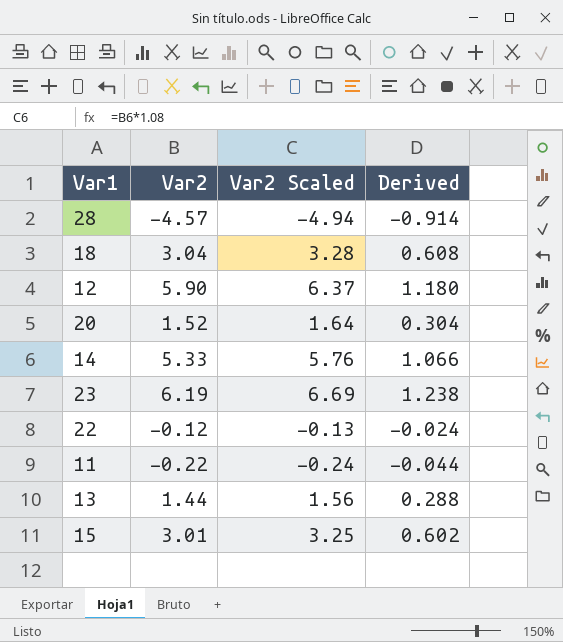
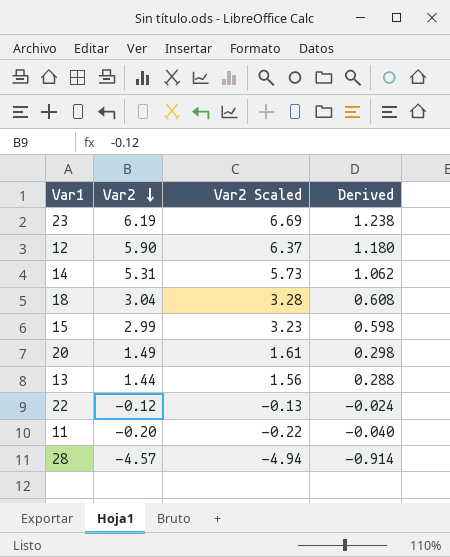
row order: none -> Var2 descending
14 | Var2: 5.33 -> 5.31
14 | Var2 Scaled: 5.76 -> 5.73
14 | Derived: 1.066 -> 1.062
15 | Var2: 3.01 -> 2.99
15 | Var2 Scaled: 3.25 -> 3.23
15 | Derived: 0.602 -> 0.598
20 | Var2: 1.52 -> 1.49
20 | Var2 Scaled: 1.64 -> 1.61
20 | Derived: 0.304 -> 0.298
11 | Var2: -0.22 -> -0.20
11 | Var2 Scaled: -0.24 -> -0.22
11 | Derived: -0.044 -> -0.040

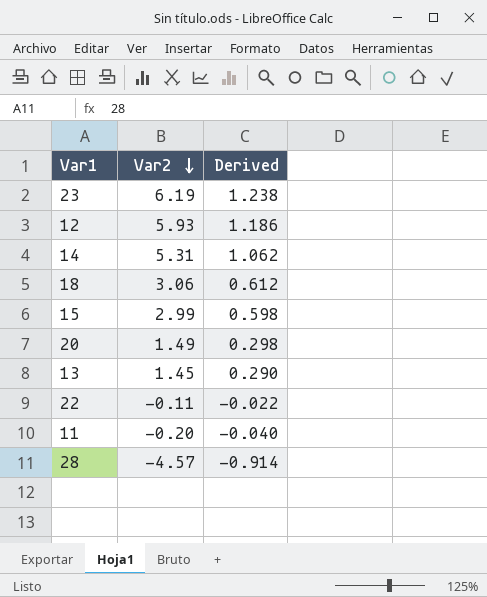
column Var2 Scaled | formula: [Var2] * 1.08 -> none
12 | Var2: 5.90 -> 5.93
12 | Derived: 1.180 -> 1.186
18 | Var2: 3.04 -> 3.06
18 | Derived: 0.608 -> 0.612
13 | Var2: 1.44 -> 1.45
13 | Derived: 0.288 -> 0.290
22 | Var2: -0.12 -> -0.11
22 | Derived: -0.024 -> -0.022

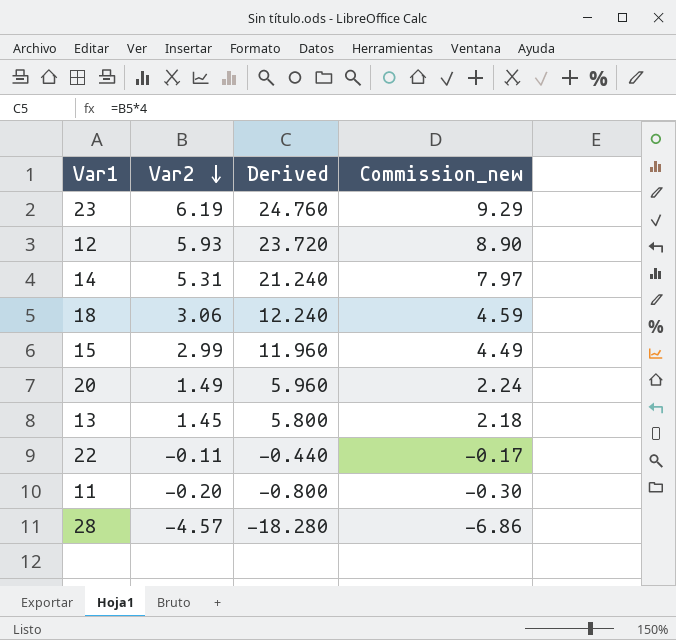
column Derived | formula: [Var2] * 0.2 -> [Var2] * 4
column Commission_new | formula: none -> [Var2] * 1.5

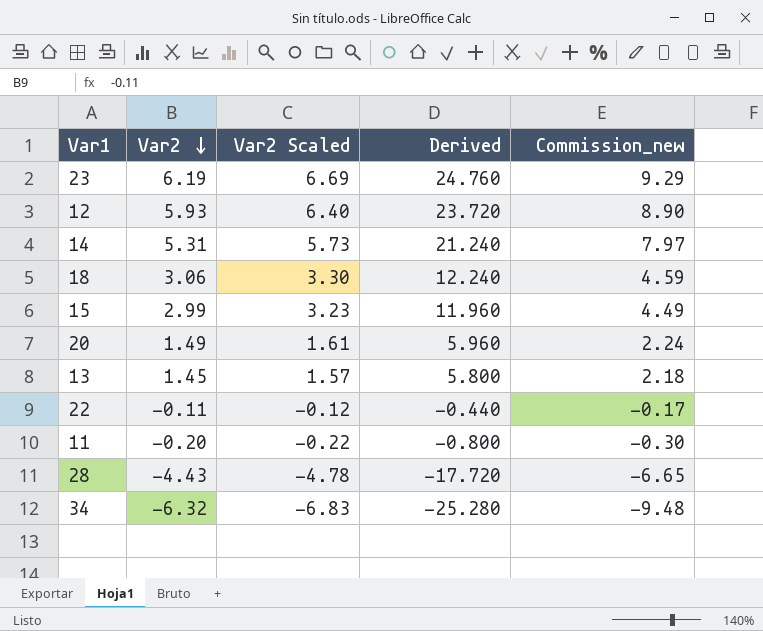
column Var2 Scaled | formula: none -> [Var2] * 1.08
28 | Var2: -4.57 -> -4.43
28 | Derived: -18.280 -> -17.720
28 | Commission_new: -6.86 -> -6.65
row 34: none -> -6.32 | -6.83 | -25.280 | -9.48

